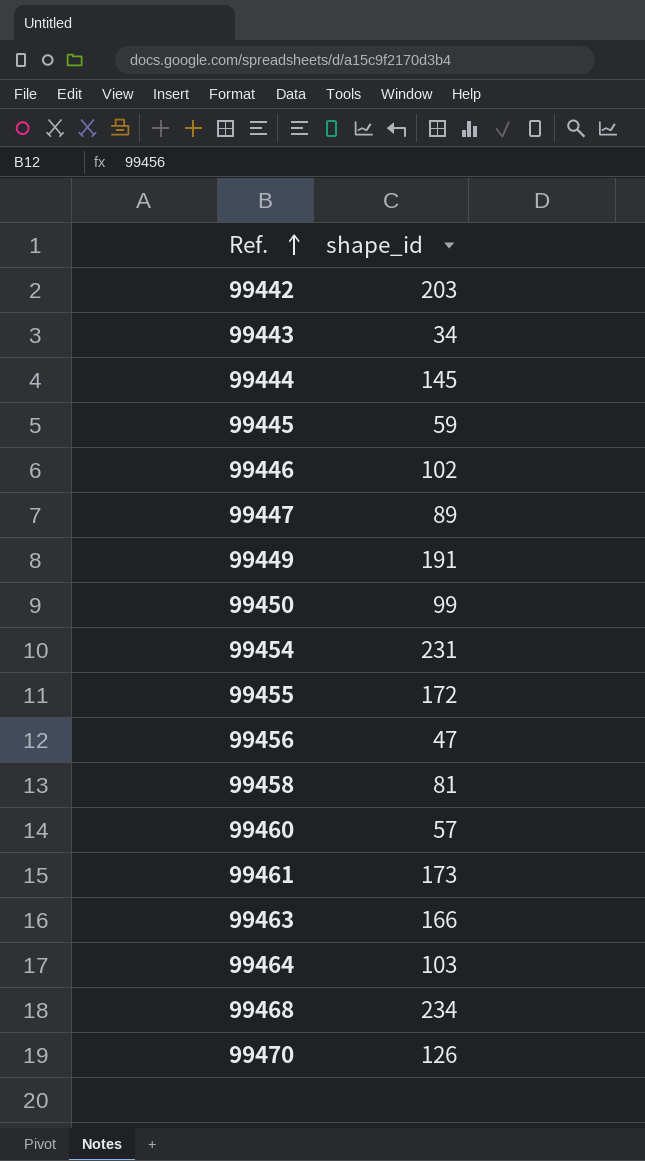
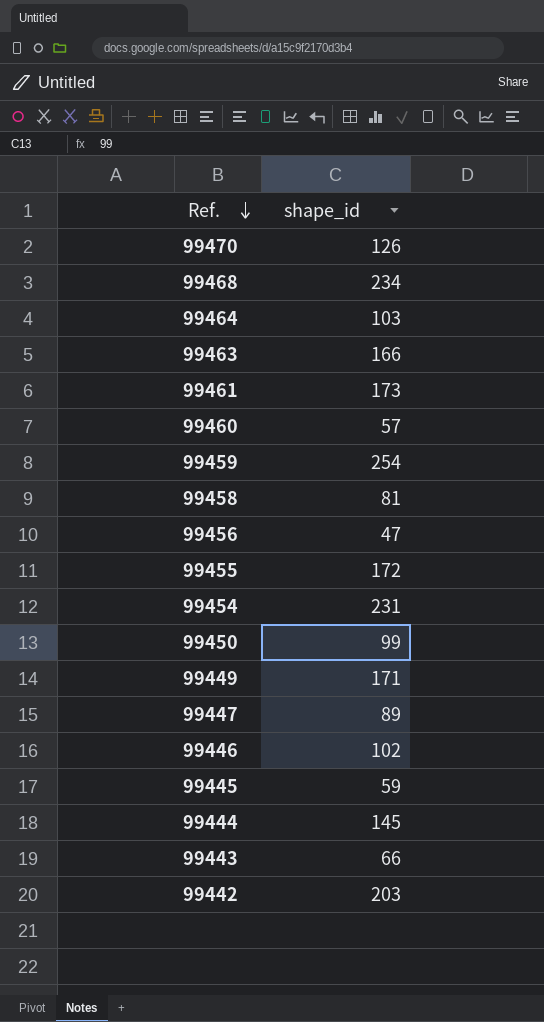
row order: Ref. ascending -> Ref. descending
row 99459: none -> 254
99449 | shape_id: 191 -> 171
99443 | shape_id: 34 -> 66

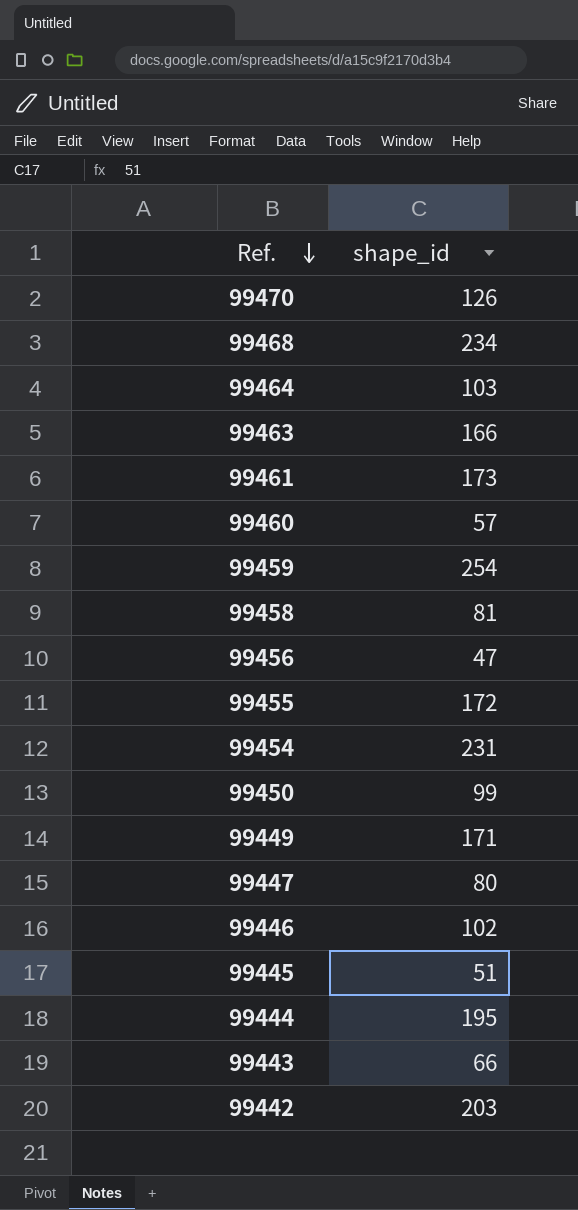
99447 | shape_id: 89 -> 80
99445 | shape_id: 59 -> 51
99444 | shape_id: 145 -> 195

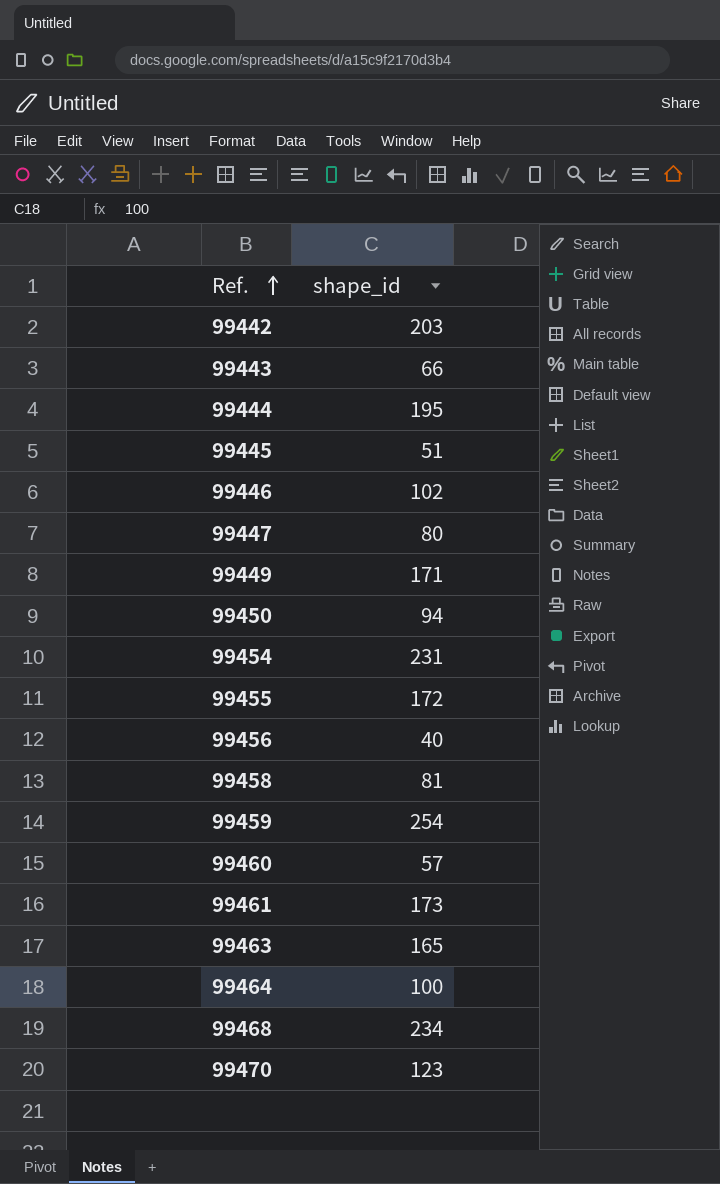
row order: Ref. descending -> Ref. ascending
99450 | shape_id: 99 -> 94
99456 | shape_id: 47 -> 40
99463 | shape_id: 166 -> 165
99464 | shape_id: 103 -> 100
99470 | shape_id: 126 -> 123

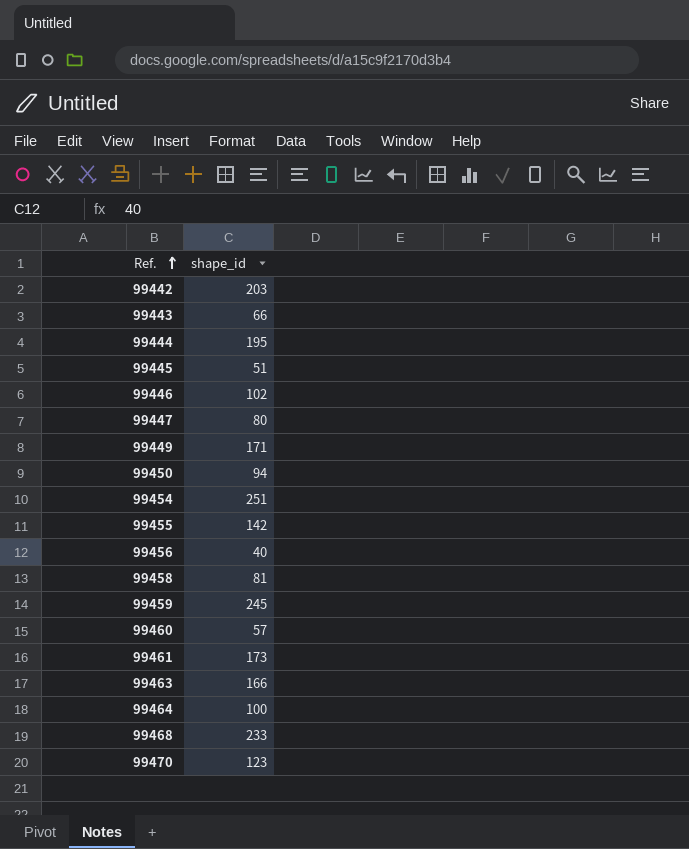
99454 | shape_id: 231 -> 251
99455 | shape_id: 172 -> 142
99459 | shape_id: 254 -> 245
99463 | shape_id: 165 -> 166
99468 | shape_id: 234 -> 233

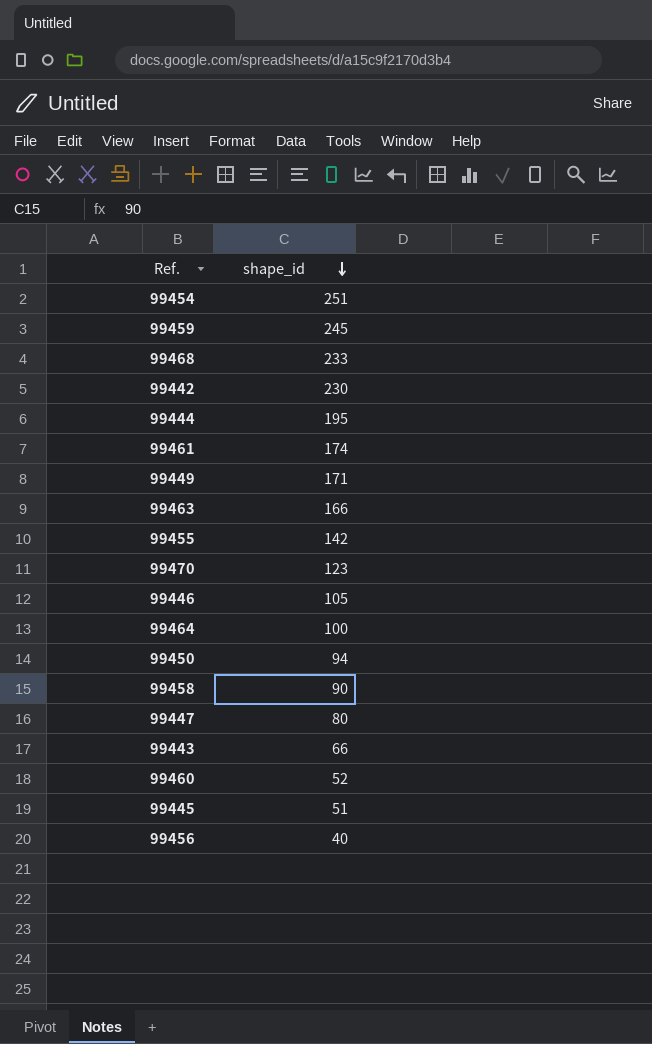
row order: Ref. ascending -> shape_id descending
99442 | shape_id: 203 -> 230
99461 | shape_id: 173 -> 174
99446 | shape_id: 102 -> 105
99458 | shape_id: 81 -> 90
99460 | shape_id: 57 -> 52

